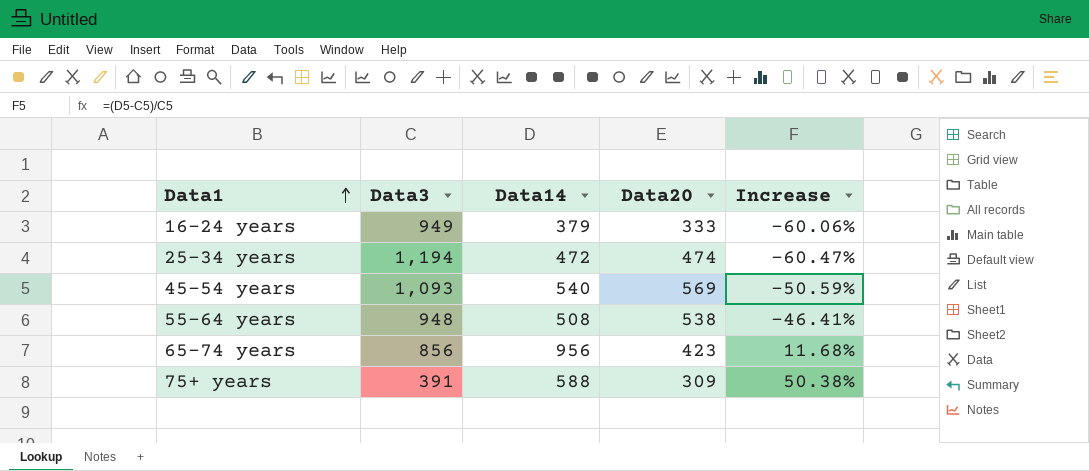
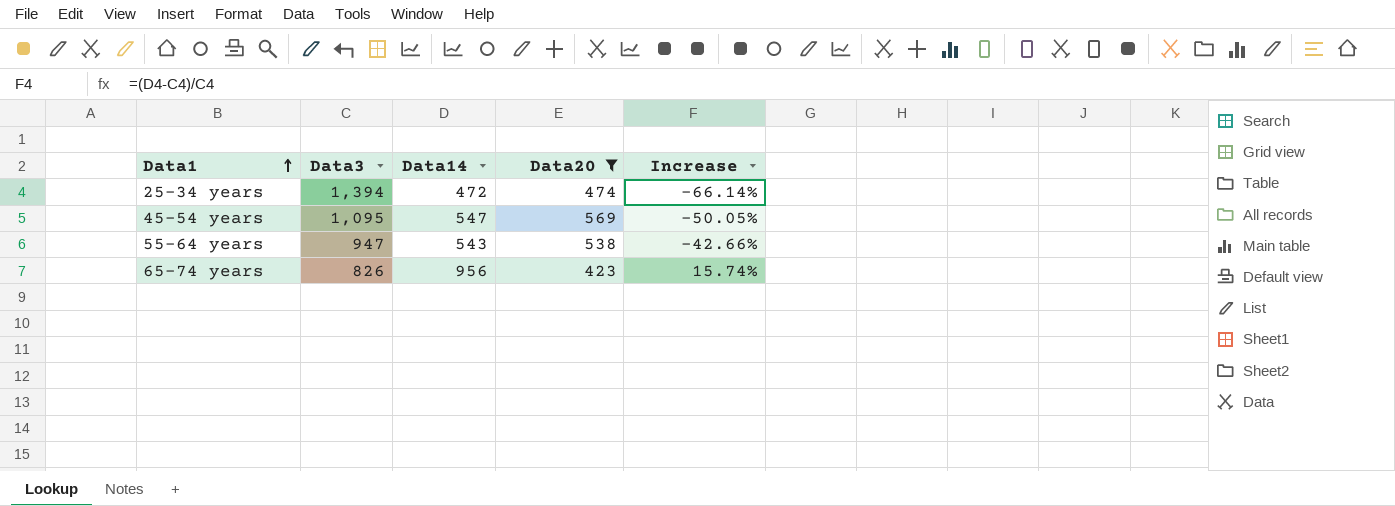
filter: none -> Data20 >= 423
25-34 years | Data3: 1,194 -> 1,394
25-34 years | Increase: -60.47% -> -66.14%
45-54 years | Data3: 1,093 -> 1,095
45-54 years | Data14: 540 -> 547
45-54 years | Increase: -50.59% -> -50.05%
55-64 years | Data3: 948 -> 947
55-64 years | Data14: 508 -> 543
55-64 years | Increase: -46.41% -> -42.66%
65-74 years | Data3: 856 -> 826
65-74 years | Increase: 11.68% -> 15.74%

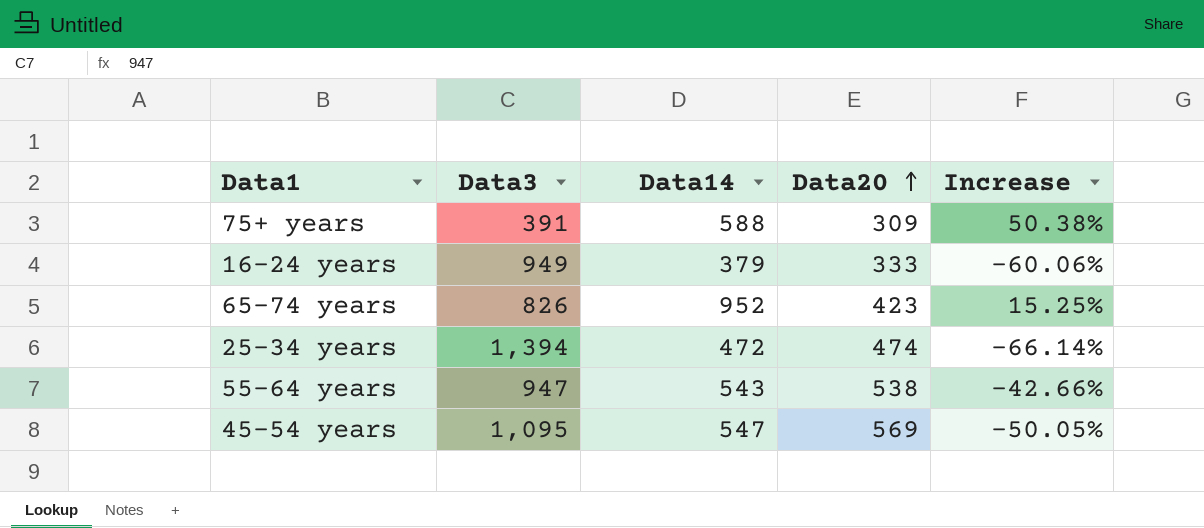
filter: Data20 >= 423 -> none
row order: Data1 ascending -> Data20 ascending
65-74 years | Data14: 956 -> 952
65-74 years | Increase: 15.74% -> 15.25%

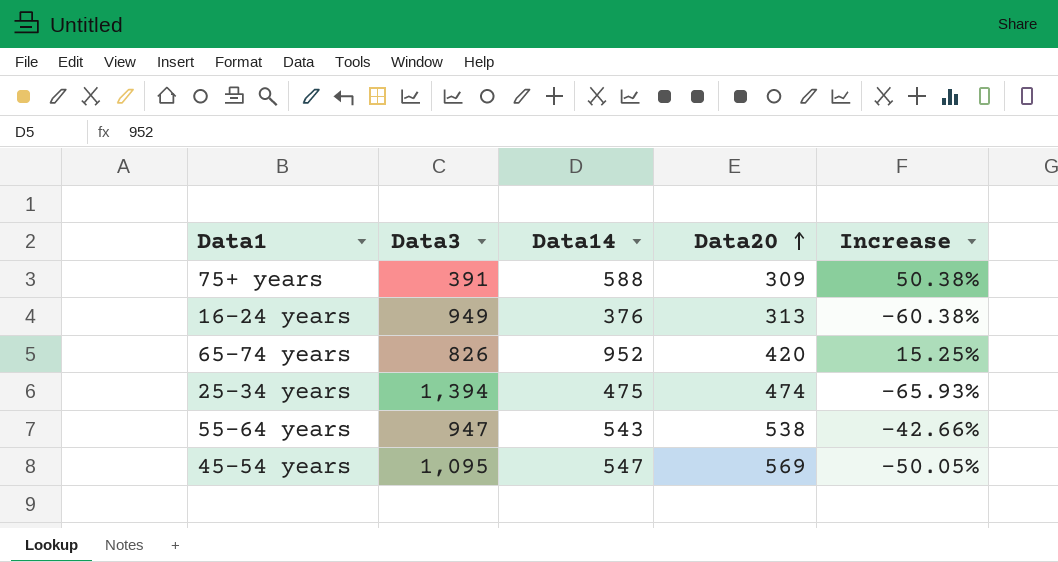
16-24 years | Data14: 379 -> 376
16-24 years | Data20: 333 -> 313
16-24 years | Increase: -60.06% -> -60.38%
65-74 years | Data20: 423 -> 420
25-34 years | Data14: 472 -> 475
25-34 years | Increase: -66.14% -> -65.93%

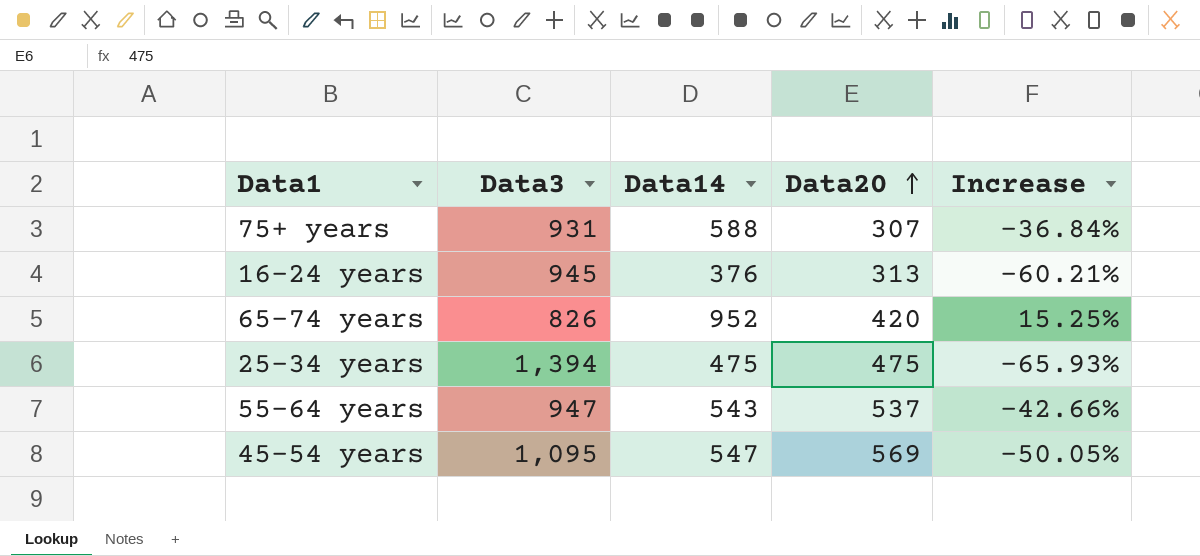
75+ years | Data3: 391 -> 931
75+ years | Data20: 309 -> 307
75+ years | Increase: 50.38% -> -36.84%
16-24 years | Data3: 949 -> 945
16-24 years | Increase: -60.38% -> -60.21%
25-34 years | Data20: 474 -> 475
55-64 years | Data20: 538 -> 537

